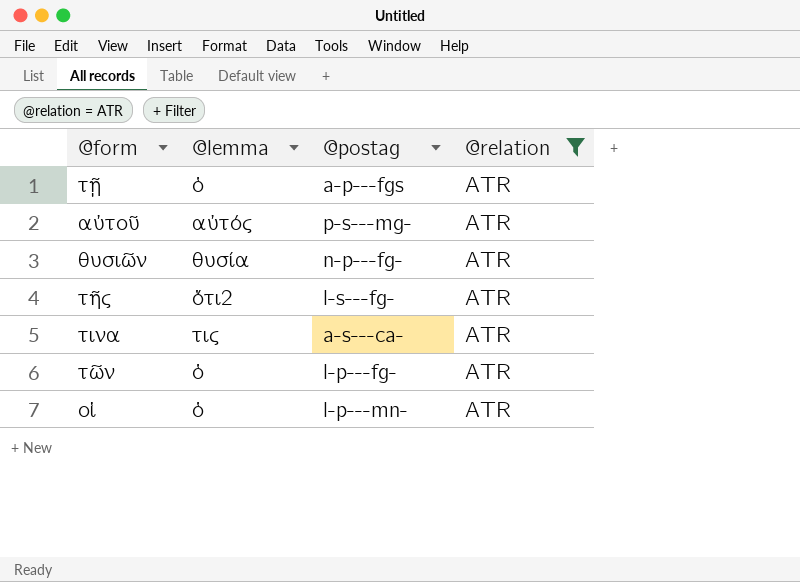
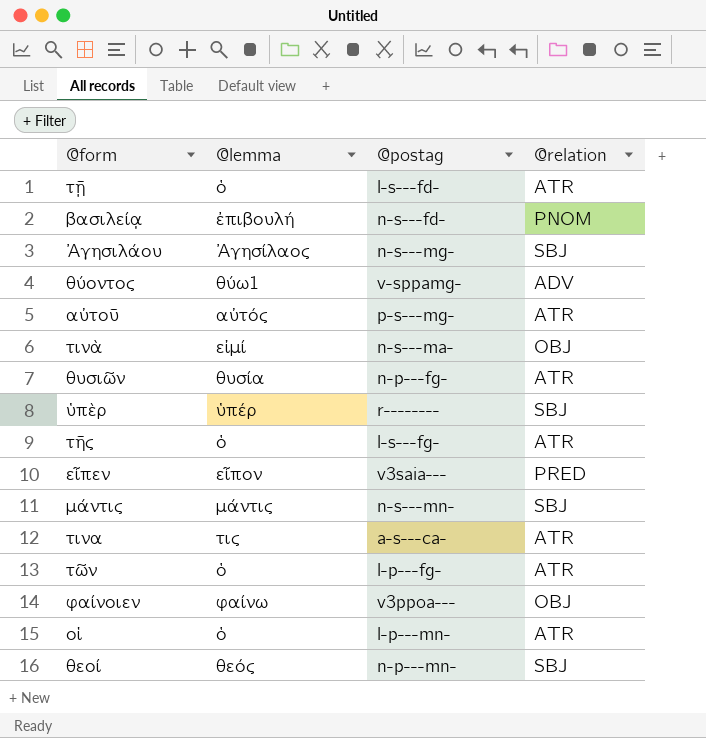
filter: @relation = ATR -> none
τῇ | @postag: a-p---fgs -> l-s---fd-
τῆς | @lemma: ὅτι2 -> ὁ

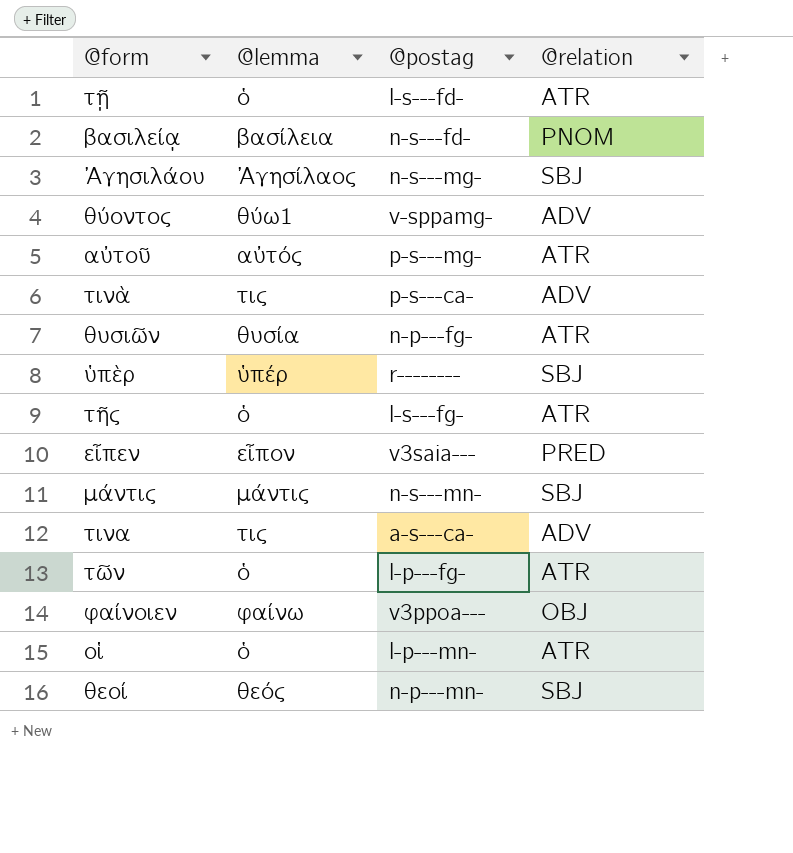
βασιλείᾳ | @lemma: ἐπιβουλή -> βασίλεια
τινὰ | @lemma: εἰμί -> τις
τινὰ | @postag: n-s---ma- -> p-s---ca-
τινὰ | @relation: OBJ -> ADV
τινα | @relation: ATR -> ADV

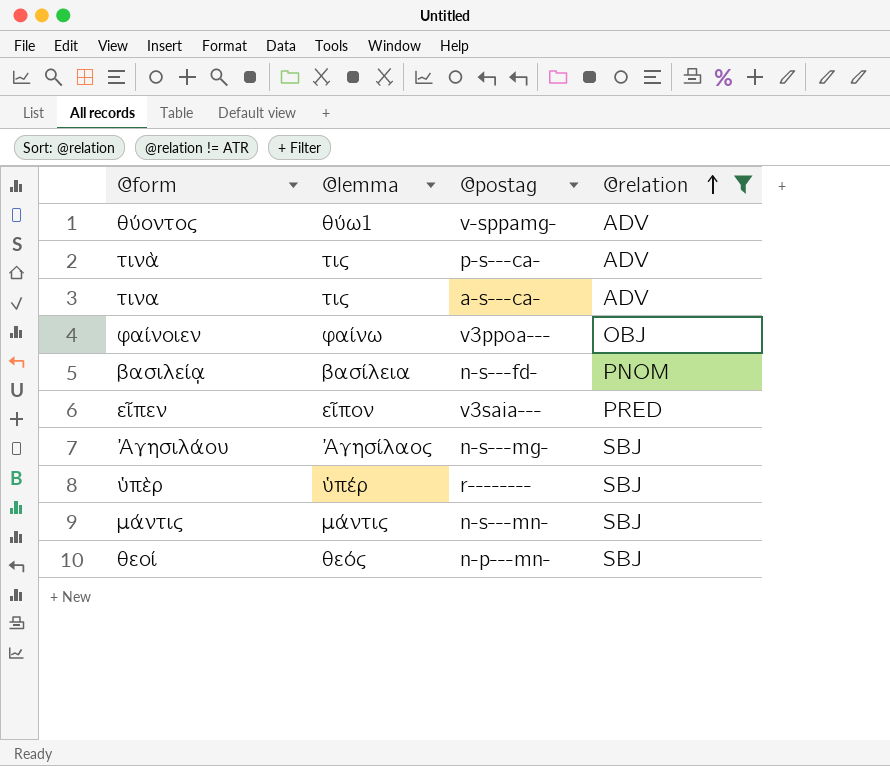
filter: none -> @relation != ATR
row order: none -> @relation ascending

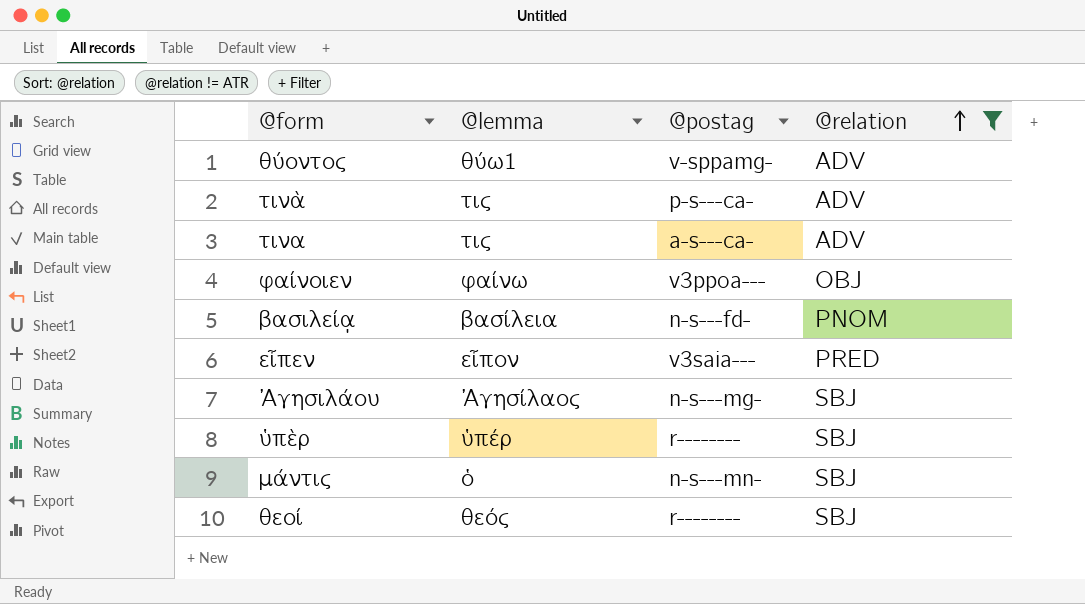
μάντις | @lemma: μάντις -> ὁ
θεοί | @postag: n-p---mn- -> r--------

